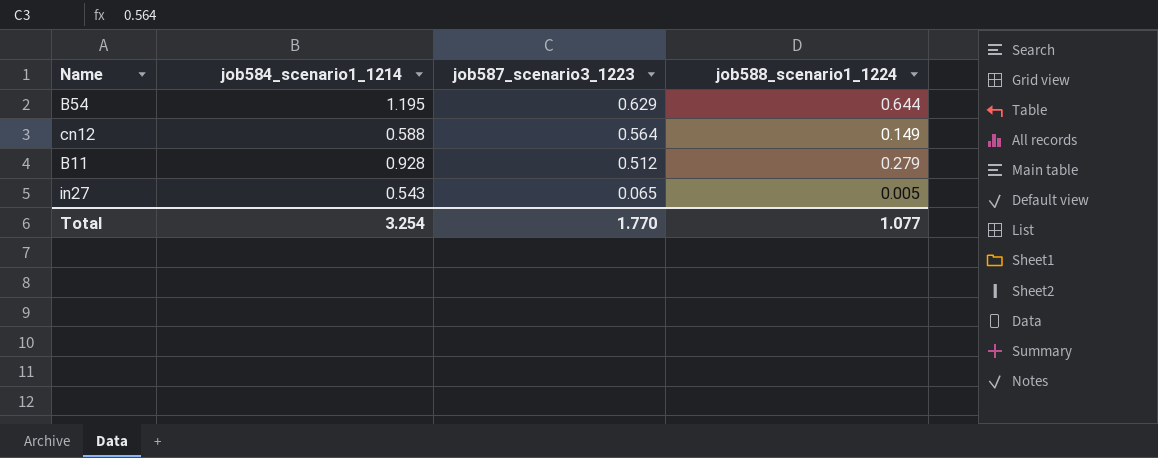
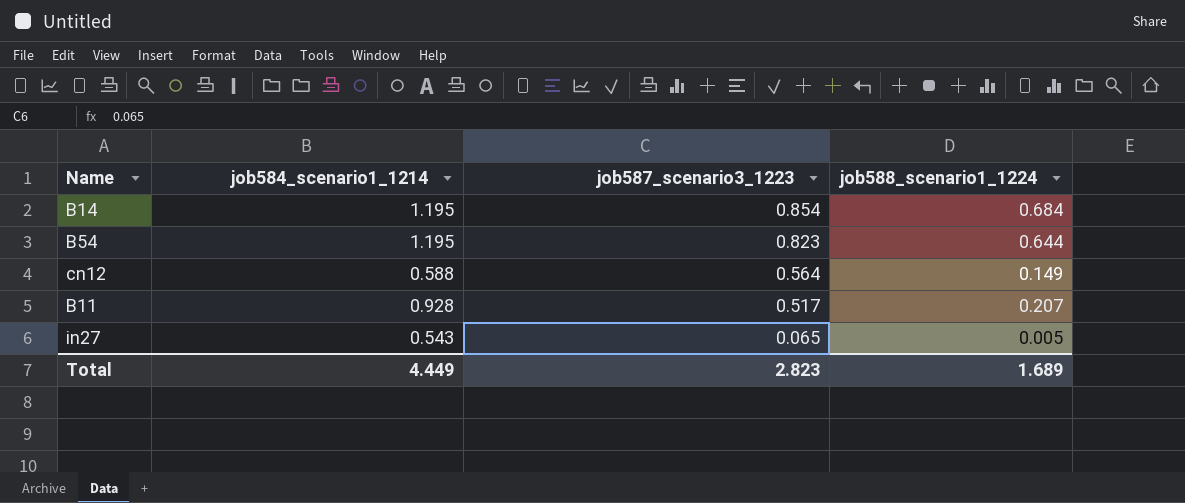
row B14: none -> 1.195 | 0.854 | 0.684
B54 | job587_scenario3_1223: 0.629 -> 0.823
B11 | job587_scenario3_1223: 0.512 -> 0.517
B11 | job588_scenario1_1224: 0.279 -> 0.207
Total | job584_scenario1_1214: 3.254 -> 4.449
Total | job587_scenario3_1223: 1.770 -> 2.823
Total | job588_scenario1_1224: 1.077 -> 1.689

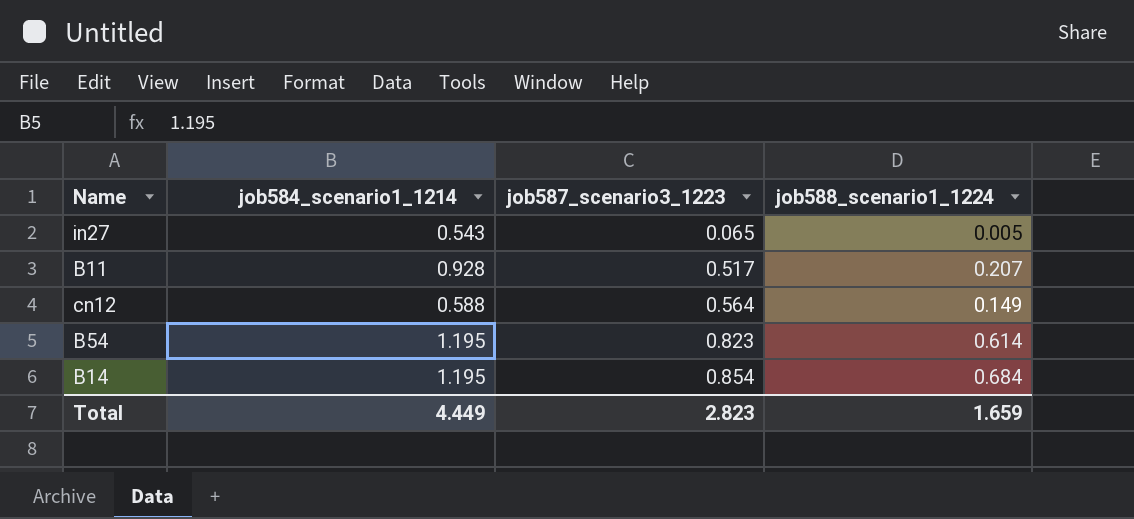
row order: job587_scenario3_1223 descending -> job587_scenario3_1223 ascending
B54 | job588_scenario1_1224: 0.644 -> 0.614
Total | job588_scenario1_1224: 1.689 -> 1.659

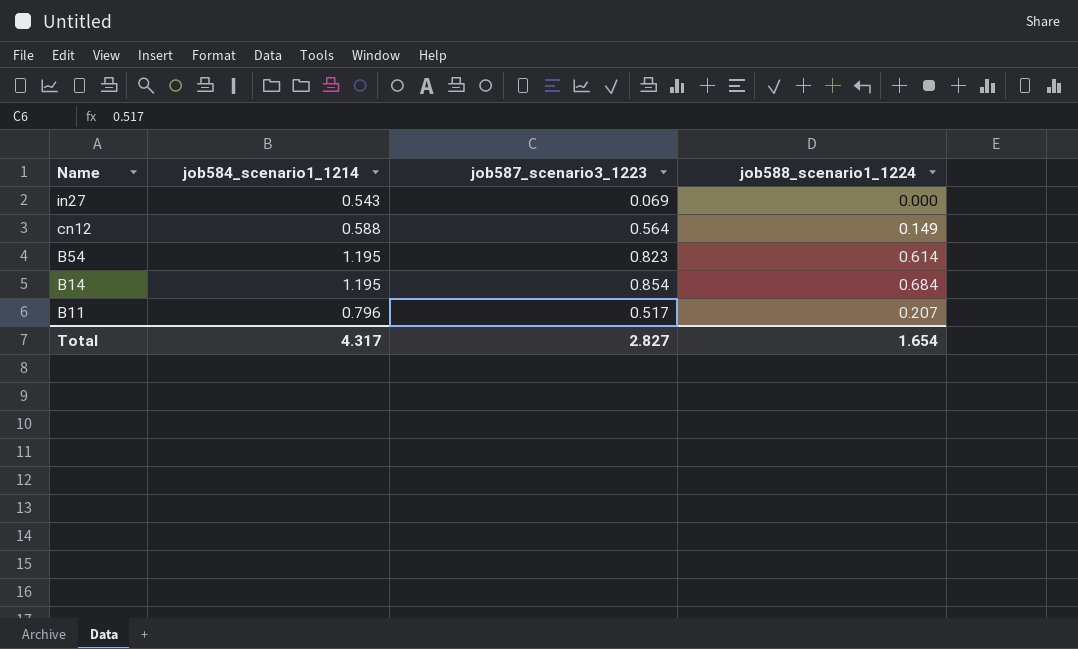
row order: job587_scenario3_1223 ascending -> Name descending
in27 | job587_scenario3_1223: 0.065 -> 0.069
in27 | job588_scenario1_1224: 0.005 -> 0.000
B11 | job584_scenario1_1214: 0.928 -> 0.796
Total | job584_scenario1_1214: 4.449 -> 4.317
Total | job587_scenario3_1223: 2.823 -> 2.827
Total | job588_scenario1_1224: 1.659 -> 1.654

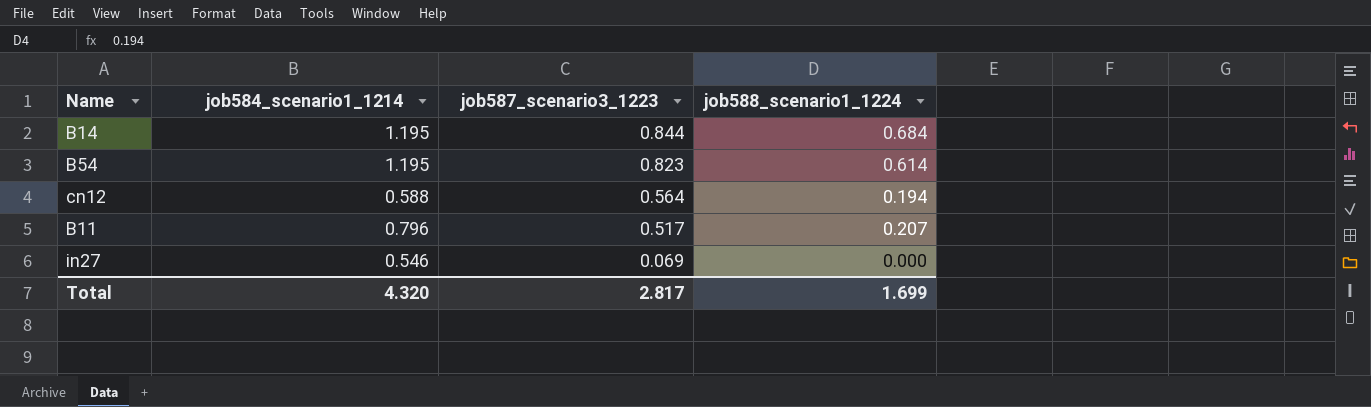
row order: Name descending -> job587_scenario3_1223 descending
B14 | job587_scenario3_1223: 0.854 -> 0.844
cn12 | job588_scenario1_1224: 0.149 -> 0.194
in27 | job584_scenario1_1214: 0.543 -> 0.546
Total | job584_scenario1_1214: 4.317 -> 4.320
Total | job587_scenario3_1223: 2.827 -> 2.817
Total | job588_scenario1_1224: 1.654 -> 1.699

